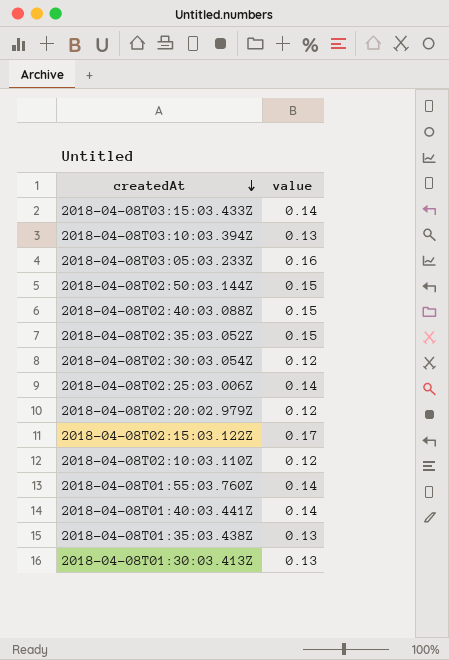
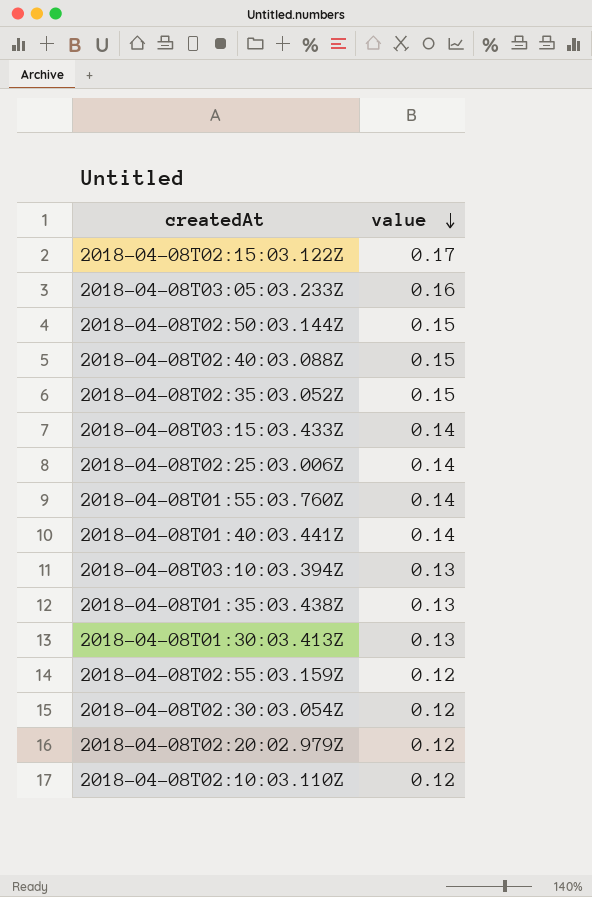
row order: createdAt descending -> value descending
row 2018-04-08T02:55:03.159Z: none -> 0.12

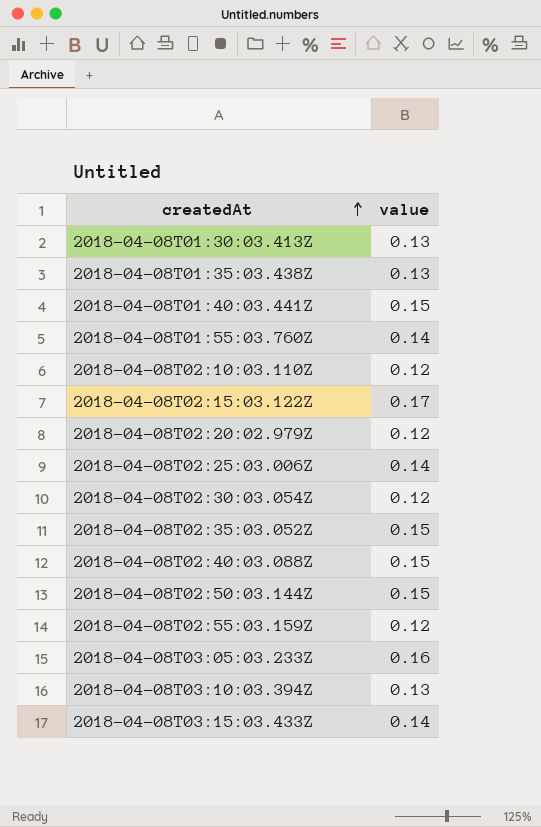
row order: value descending -> createdAt ascending
2018-04-08T01:40:03.441Z | value: 0.14 -> 0.15

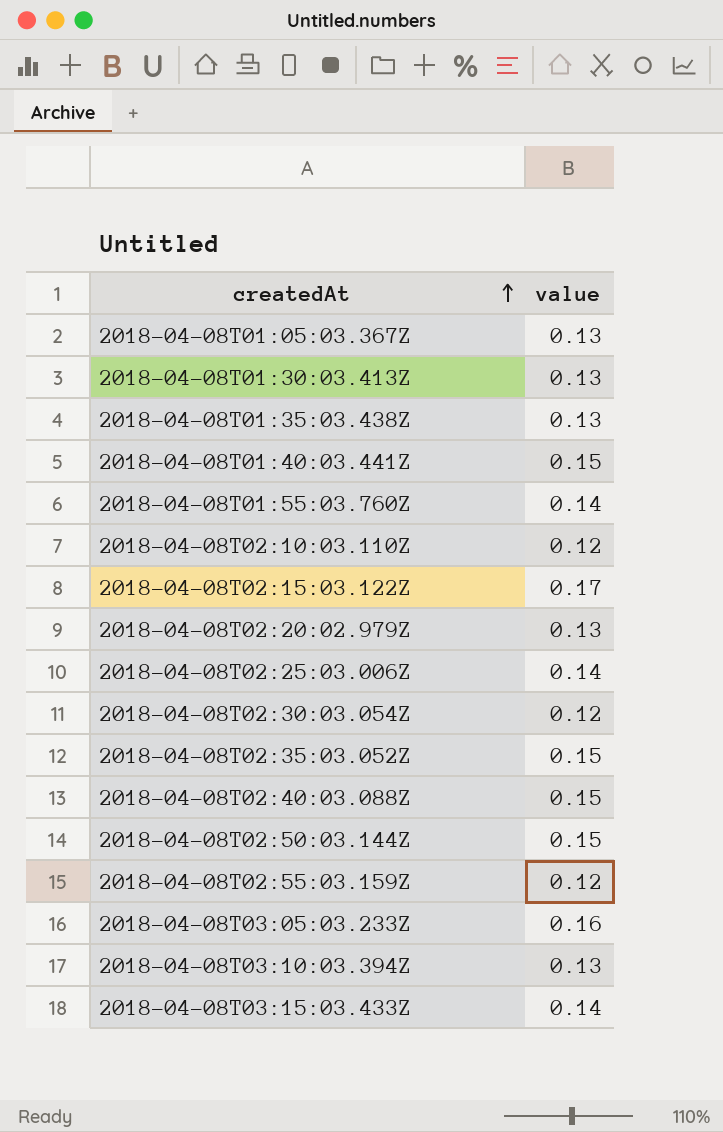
row 2018-04-08T01:05:03.367Z: none -> 0.13
2018-04-08T02:20:02.979Z | value: 0.12 -> 0.13

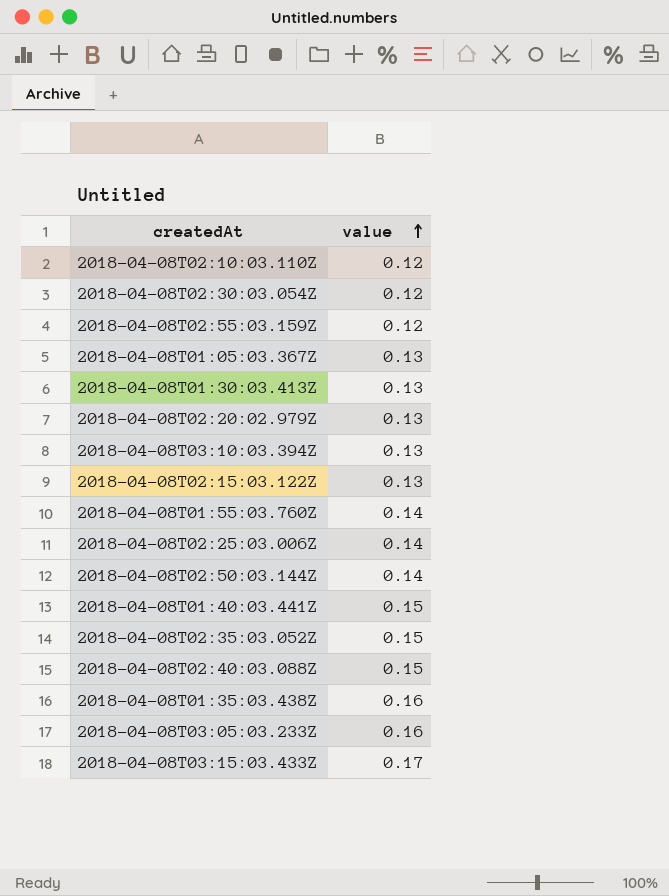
row order: createdAt ascending -> value ascending
2018-04-08T02:15:03.122Z | value: 0.17 -> 0.13
2018-04-08T02:50:03.144Z | value: 0.15 -> 0.14
2018-04-08T01:35:03.438Z | value: 0.13 -> 0.16
2018-04-08T03:15:03.433Z | value: 0.14 -> 0.17

